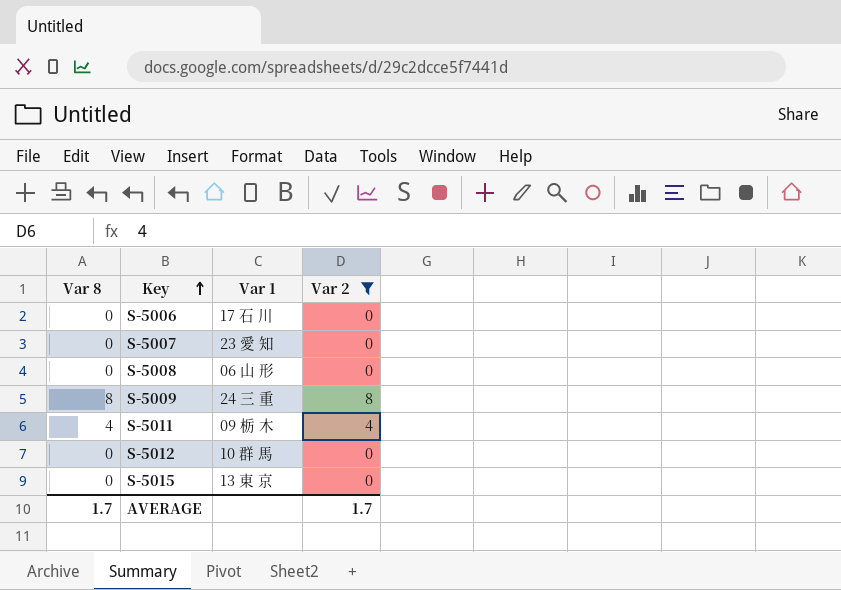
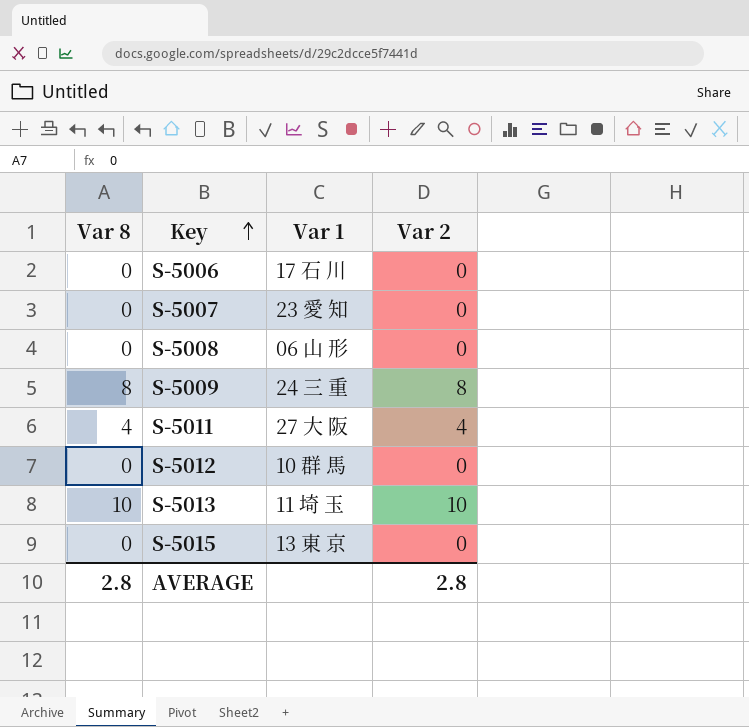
filter: Var 2 != 10 -> none
S-5011 | Var 1: 09 栃 木 -> 27 大 阪
AVERAGE | Var 8: 1.7 -> 2.8
AVERAGE | Var 2: 1.7 -> 2.8

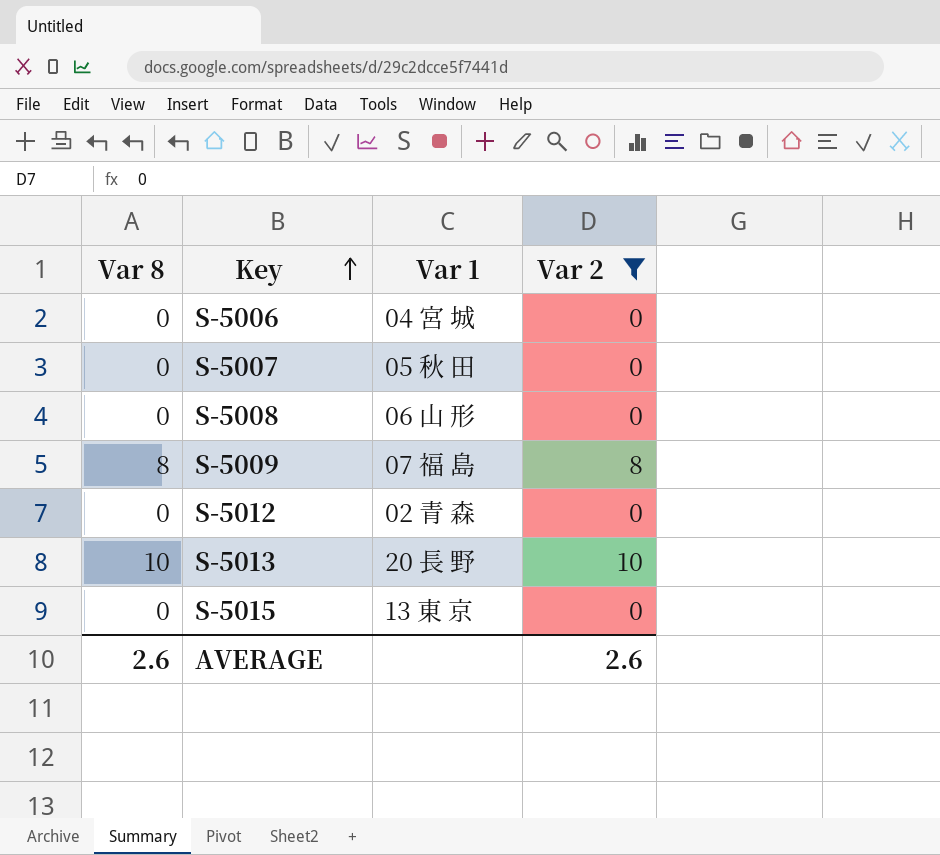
filter: none -> Var 2 != 4
S-5006 | Var 1: 17 石 川 -> 04 宮 城
S-5007 | Var 1: 23 愛 知 -> 05 秋 田
S-5009 | Var 1: 24 三 重 -> 07 福 島
S-5012 | Var 1: 10 群 馬 -> 02 青 森
S-5013 | Var 1: 11 埼 玉 -> 20 長 野
AVERAGE | Var 8: 2.8 -> 2.6
AVERAGE | Var 2: 2.8 -> 2.6

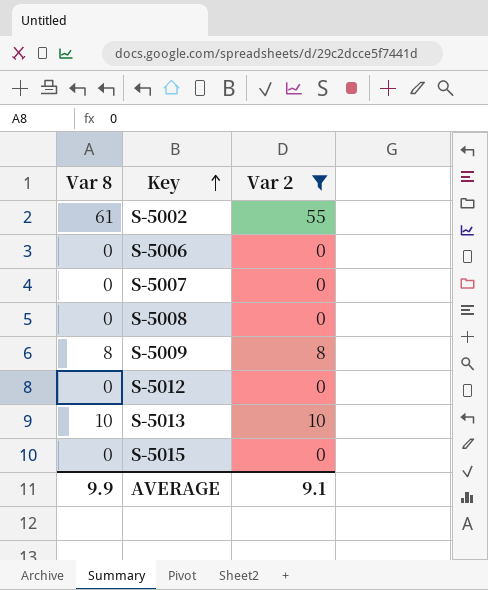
column Var 1 | position: 3 -> none
row S-5002: none -> 61 | 55
AVERAGE | Var 8: 2.6 -> 9.9
AVERAGE | Var 2: 2.6 -> 9.1

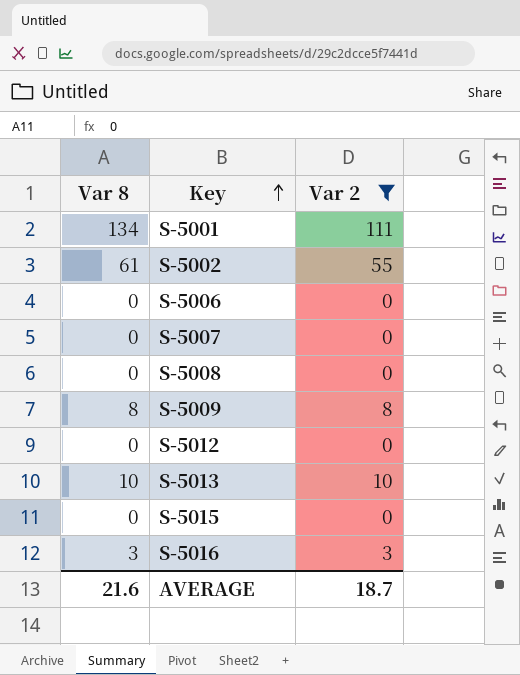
row S-5001: none -> 134 | 111
row S-5016: none -> 3 | 3
AVERAGE | Var 8: 9.9 -> 21.6
AVERAGE | Var 2: 9.1 -> 18.7

